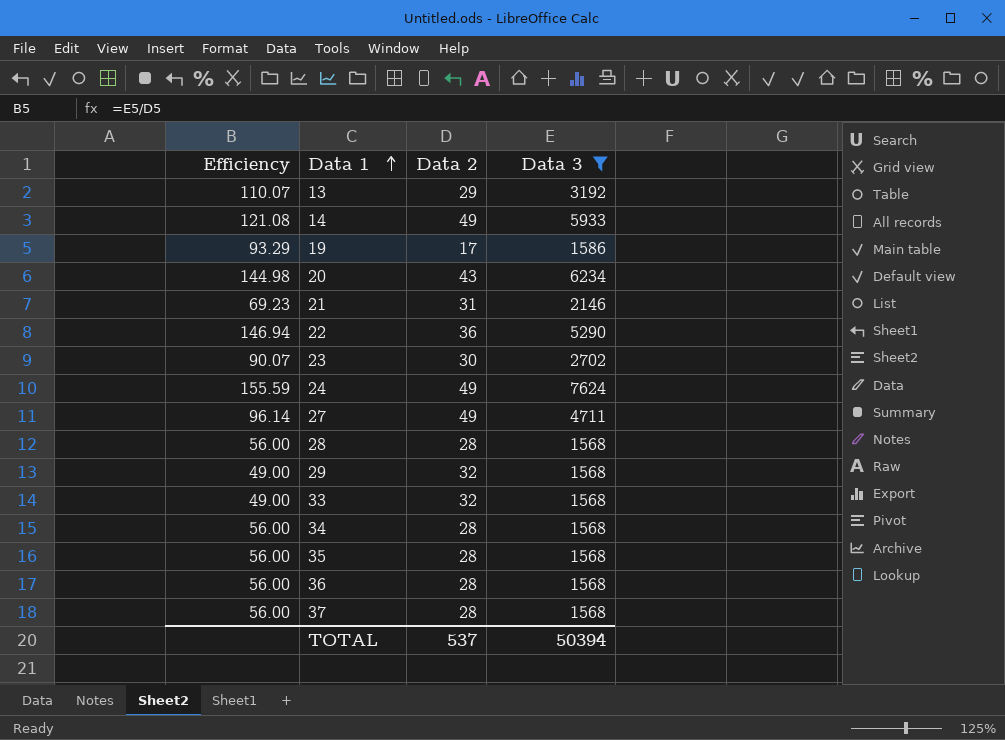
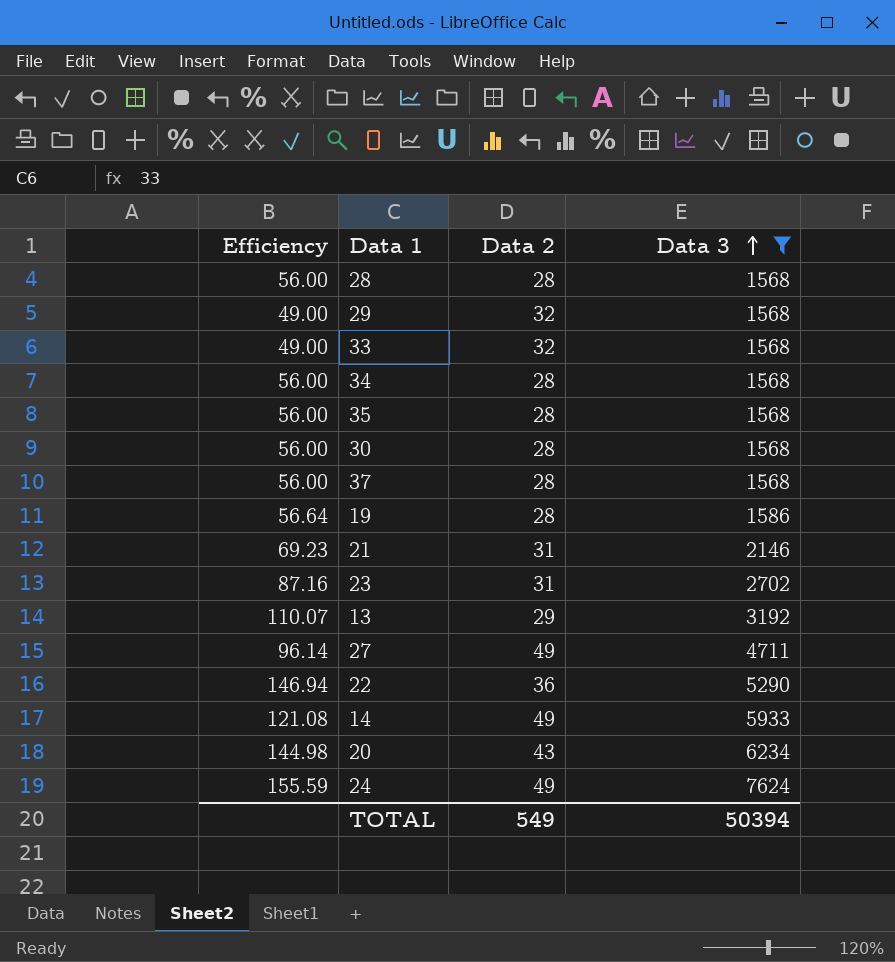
row order: Data 1 ascending -> Data 3 ascending
row 36: 56.00 | 28 | 1568 -> none
row 30: none -> 56.00 | 28 | 1568
19 | Efficiency: 93.29 -> 56.64
19 | Data 2: 17 -> 28
23 | Efficiency: 90.07 -> 87.16
23 | Data 2: 30 -> 31
TOTAL | Data 2: 537 -> 549

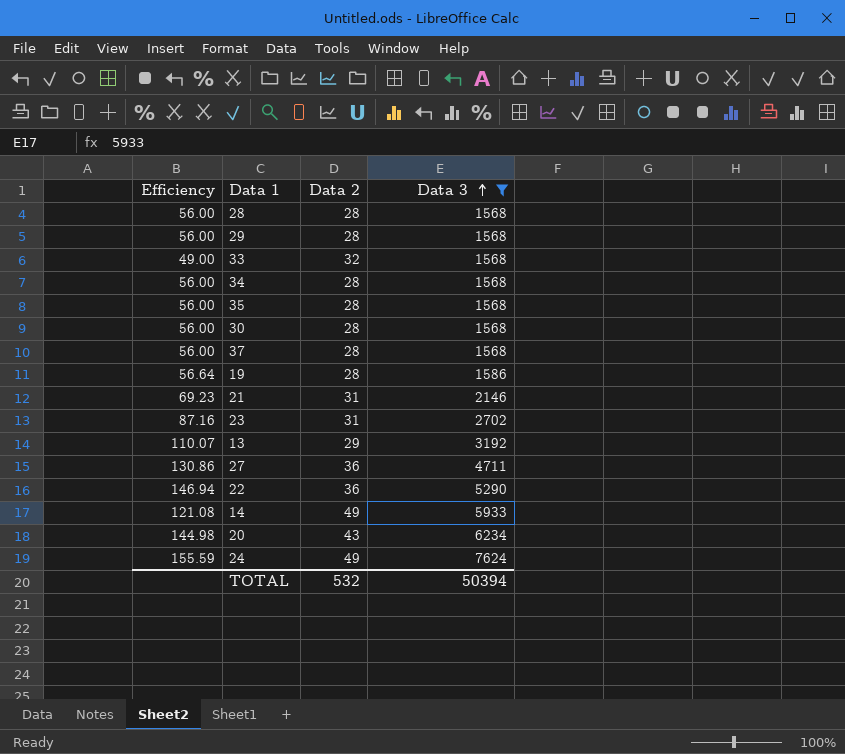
29 | Efficiency: 49.00 -> 56.00
29 | Data 2: 32 -> 28
27 | Efficiency: 96.14 -> 130.86
27 | Data 2: 49 -> 36
TOTAL | Data 2: 549 -> 532

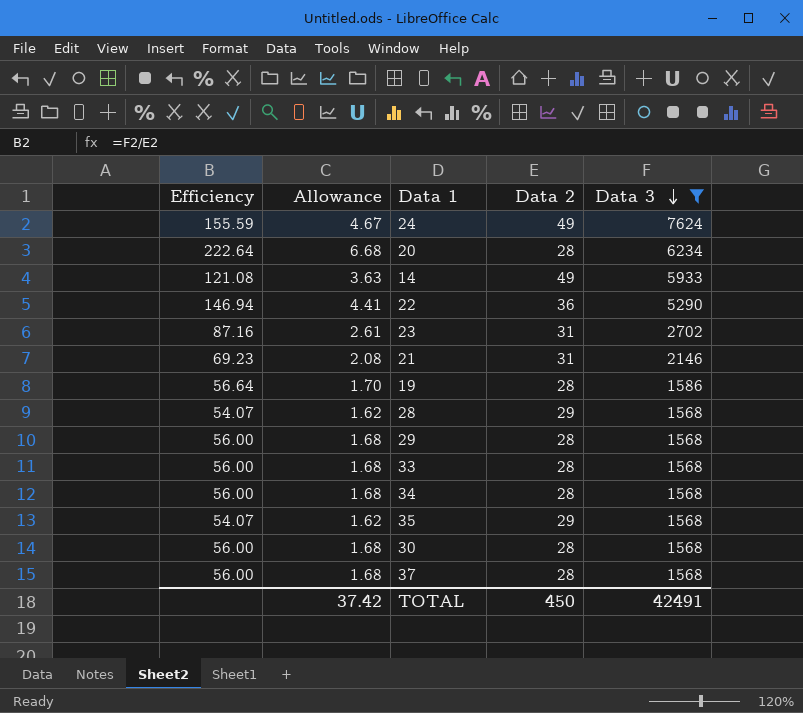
row order: Data 3 ascending -> Data 3 descending
column Allowance | formula: none -> [Efficiency] * 0.03
row 13: 110.07 | 29 | 3192 -> none
row 27: 130.86 | 36 | 4711 -> none
20 | Efficiency: 144.98 -> 222.64
20 | Data 2: 43 -> 28
28 | Efficiency: 56.00 -> 54.07
28 | Data 2: 28 -> 29
33 | Efficiency: 49.00 -> 56.00
33 | Data 2: 32 -> 28
35 | Efficiency: 56.00 -> 54.07
35 | Data 2: 28 -> 29
TOTAL | Data 2: 532 -> 450
TOTAL | Data 3: 50394 -> 42491

